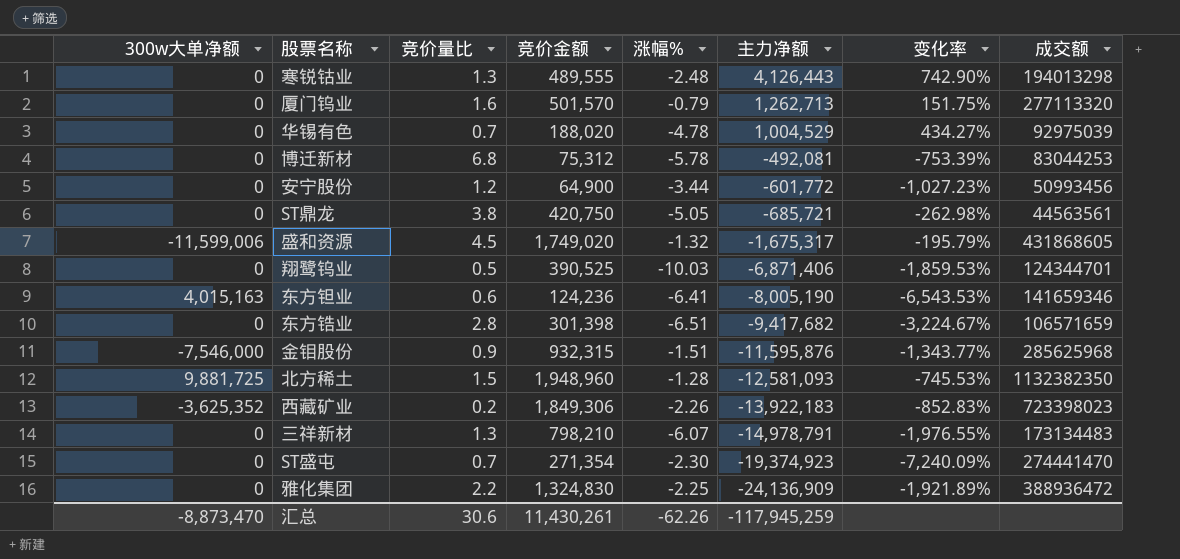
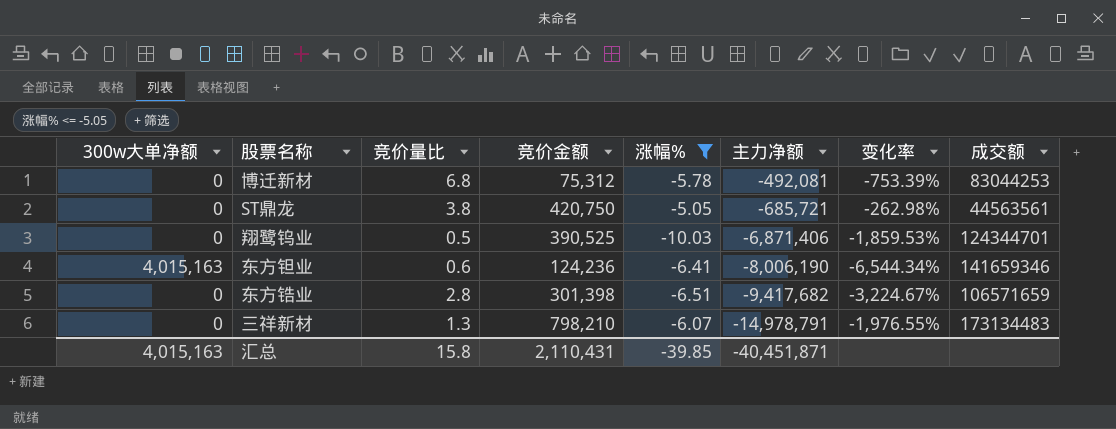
filter: none -> 涨幅% <= -5.05
东方钽业 | 主力净额: -8,005,190 -> -8,006,190
东方钽业 | 变化率: -6,543.53% -> -6,544.34%
汇总 | 300w大单净额: -8,873,470 -> 4,015,163
汇总 | 竞价量比: 30.6 -> 15.8
汇总 | 竞价金额: 11,430,261 -> 2,110,431
汇总 | 涨幅%: -62.26 -> -39.85
汇总 | 主力净额: -117,945,259 -> -40,451,871

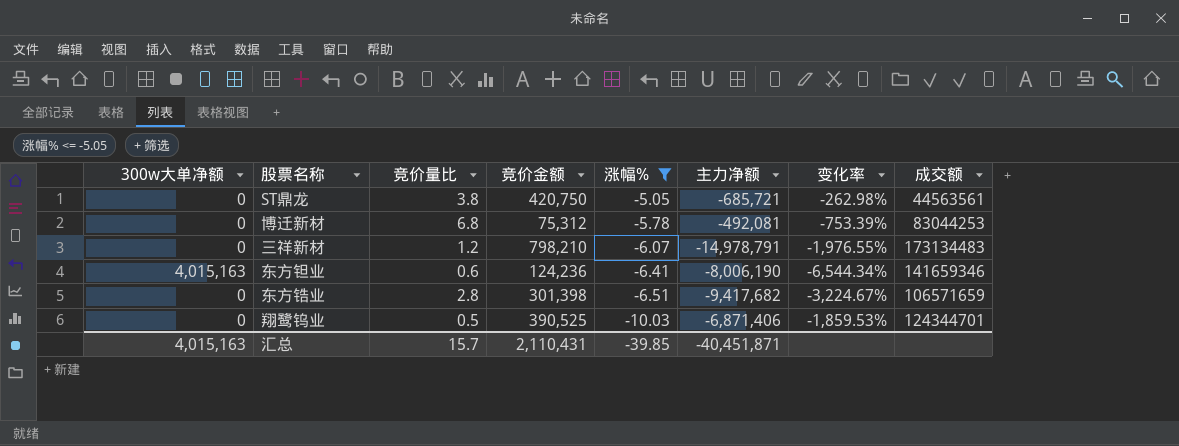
row order: 主力净额 descending -> 涨幅% descending
三祥新材 | 竞价量比: 1.3 -> 1.2
汇总 | 竞价量比: 15.8 -> 15.7

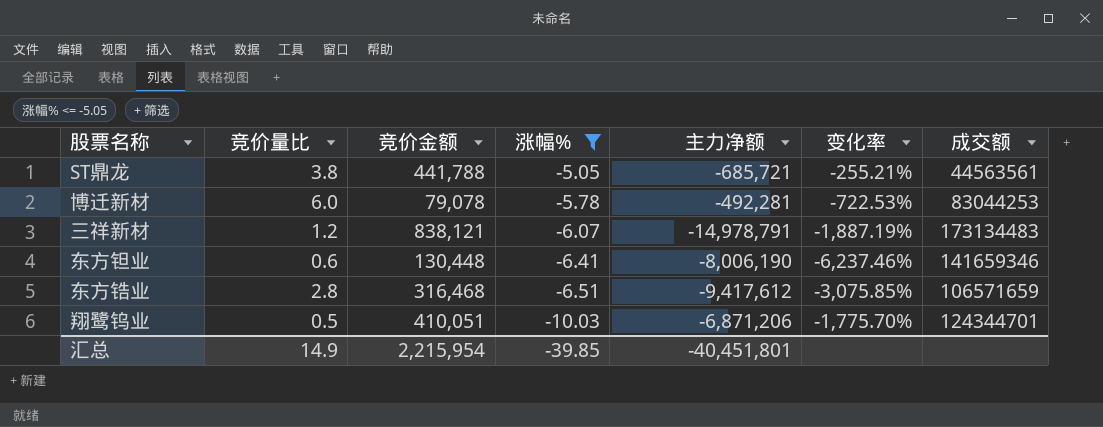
column 300w大单净额 | position: 1 -> none
ST鼎龙 | 竞价金额: 420,750 -> 441,788
ST鼎龙 | 变化率: -262.98% -> -255.21%
博迁新材 | 竞价量比: 6.8 -> 6.0
博迁新材 | 竞价金额: 75,312 -> 79,078
博迁新材 | 主力净额: -492,081 -> -492,281
博迁新材 | 变化率: -753.39% -> -722.53%
三祥新材 | 竞价金额: 798,210 -> 838,121
三祥新材 | 变化率: -1,976.55% -> -1,887.19%
东方钽业 | 竞价金额: 124,236 -> 130,448
东方钽业 | 变化率: -6,544.34% -> -6,237.46%
东方锆业 | 竞价金额: 301,398 -> 316,468
东方锆业 | 主力净额: -9,417,682 -> -9,417,612
东方锆业 | 变化率: -3,224.67% -> -3,075.85%
翔鹭钨业 | 竞价金额: 390,525 -> 410,051
翔鹭钨业 | 主力净额: -6,871,406 -> -6,871,206
翔鹭钨业 | 变化率: -1,859.53% -> -1,775.70%
汇总 | 竞价量比: 15.7 -> 14.9
汇总 | 竞价金额: 2,110,431 -> 2,215,954
汇总 | 主力净额: -40,451,871 -> -40,451,801

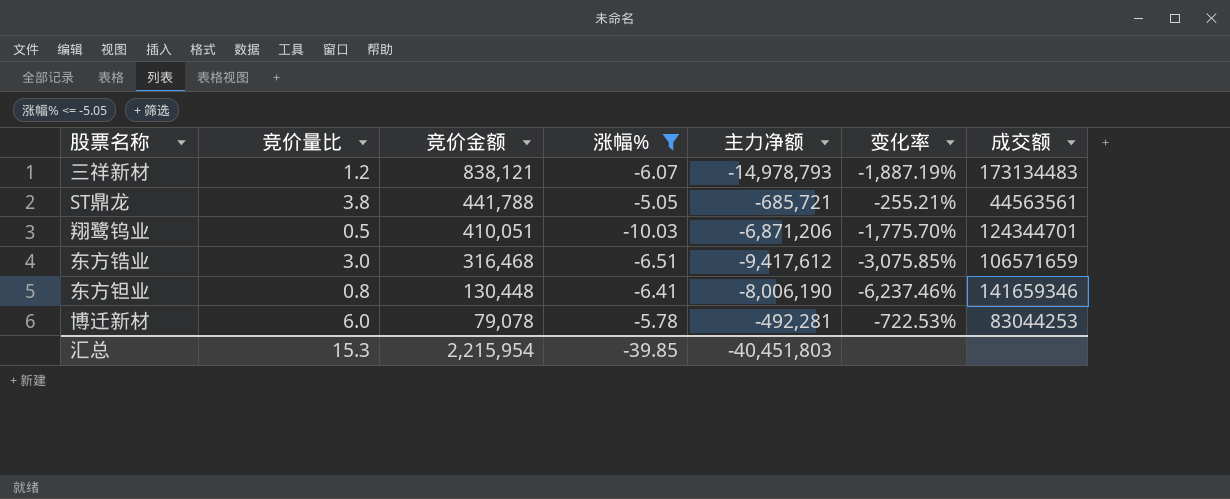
row order: 涨幅% descending -> 竞价金额 descending
三祥新材 | 主力净额: -14,978,791 -> -14,978,793
东方锆业 | 竞价量比: 2.8 -> 3.0
东方钽业 | 竞价量比: 0.6 -> 0.8
汇总 | 竞价量比: 14.9 -> 15.3
汇总 | 主力净额: -40,451,801 -> -40,451,803

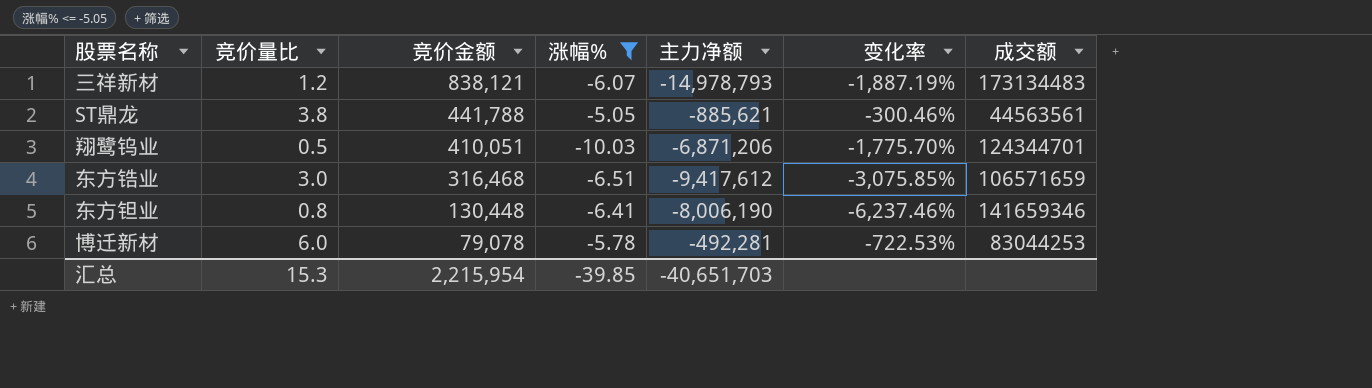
ST鼎龙 | 主力净额: -685,721 -> -885,621
ST鼎龙 | 变化率: -255.21% -> -300.46%
汇总 | 主力净额: -40,451,803 -> -40,651,703

